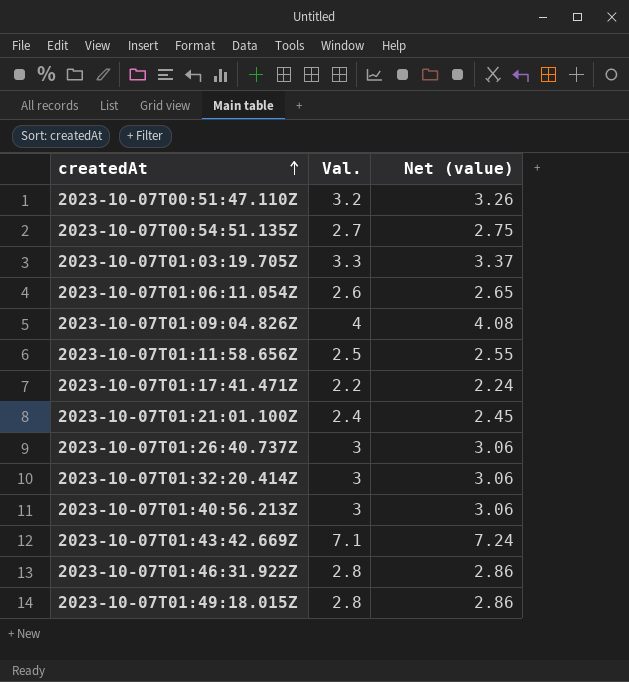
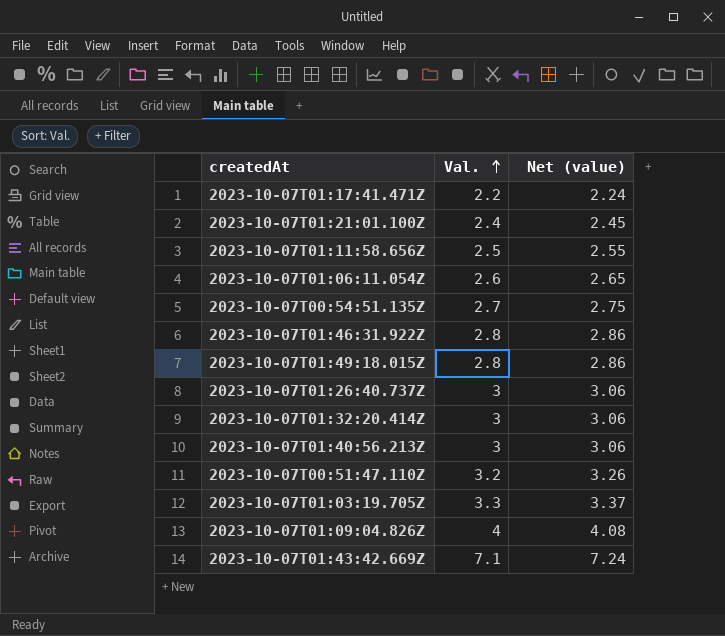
row order: createdAt ascending -> Val. ascending

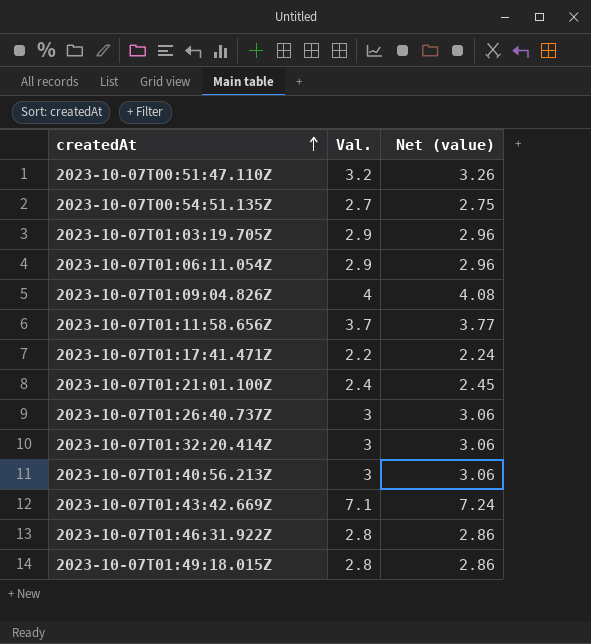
row order: Val. ascending -> createdAt ascending
2023-10-07T01:03:19.705Z | Val.: 3.3 -> 2.9
2023-10-07T01:03:19.705Z | Net (value): 3.37 -> 2.96
2023-10-07T01:06:11.054Z | Val.: 2.6 -> 2.9
2023-10-07T01:06:11.054Z | Net (value): 2.65 -> 2.96
2023-10-07T01:11:58.656Z | Val.: 2.5 -> 3.7
2023-10-07T01:11:58.656Z | Net (value): 2.55 -> 3.77

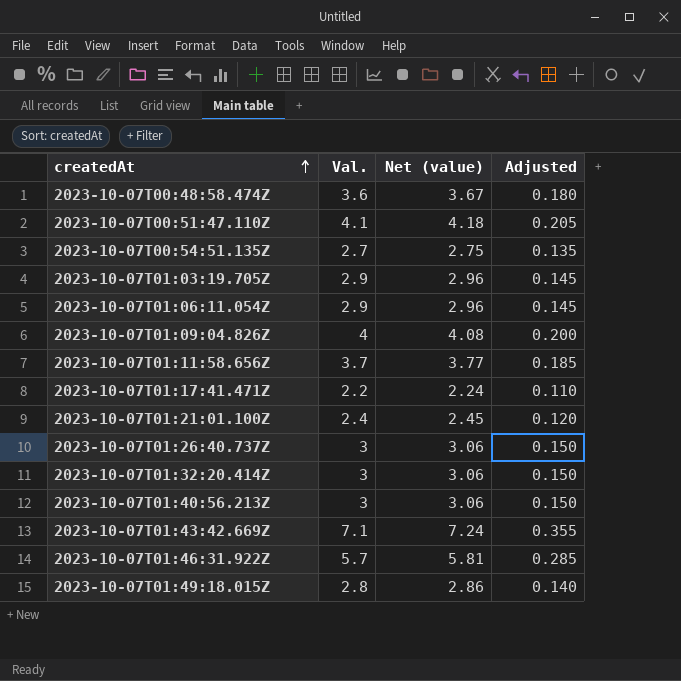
column Adjusted | formula: none -> [Val.] * 0.05
row 2023-10-07T00:48:58.474Z: none -> 3.6 | 3.67 | 0.180
2023-10-07T00:51:47.110Z | Val.: 3.2 -> 4.1
2023-10-07T00:51:47.110Z | Net (value): 3.26 -> 4.18
2023-10-07T01:46:31.922Z | Val.: 2.8 -> 5.7
2023-10-07T01:46:31.922Z | Net (value): 2.86 -> 5.81

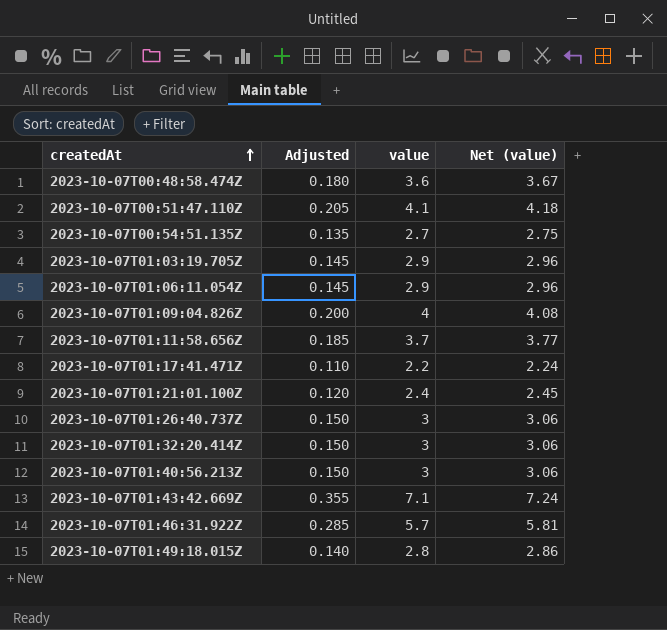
column Adjusted | position: 4 -> 2
column name: Val. -> value

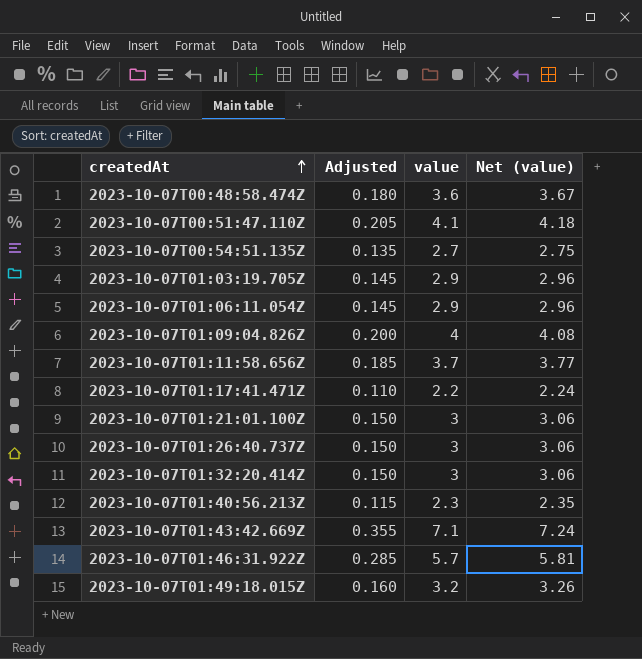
2023-10-07T01:21:01.100Z | Adjusted: 0.120 -> 0.150
2023-10-07T01:21:01.100Z | value: 2.4 -> 3
2023-10-07T01:21:01.100Z | Net (value): 2.45 -> 3.06
2023-10-07T01:40:56.213Z | Adjusted: 0.150 -> 0.115
2023-10-07T01:40:56.213Z | value: 3 -> 2.3
2023-10-07T01:40:56.213Z | Net (value): 3.06 -> 2.35
2023-10-07T01:49:18.015Z | Adjusted: 0.140 -> 0.160
2023-10-07T01:49:18.015Z | value: 2.8 -> 3.2
2023-10-07T01:49:18.015Z | Net (value): 2.86 -> 3.26

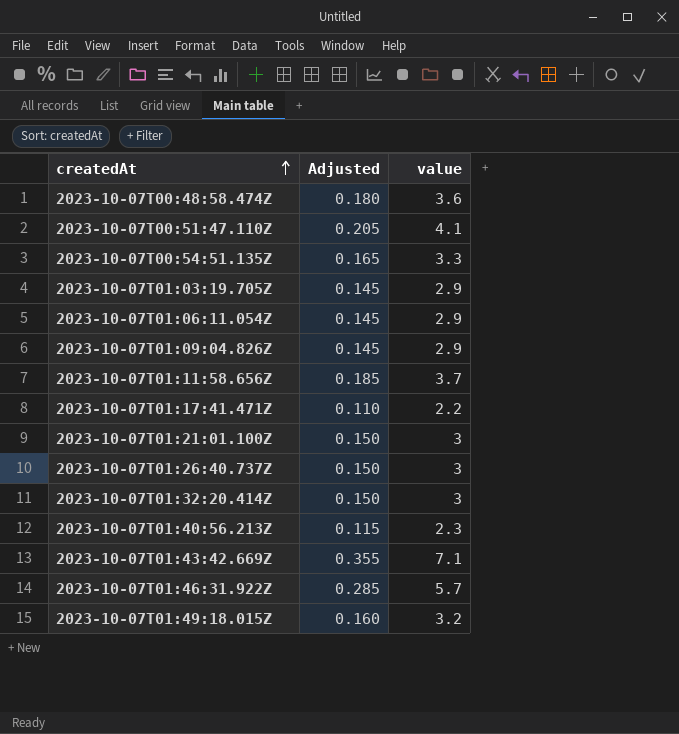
column Net (value) | formula: [value] * 1.02 -> none
2023-10-07T00:54:51.135Z | Adjusted: 0.135 -> 0.165
2023-10-07T00:54:51.135Z | value: 2.7 -> 3.3
2023-10-07T01:09:04.826Z | Adjusted: 0.200 -> 0.145
2023-10-07T01:09:04.826Z | value: 4 -> 2.9

